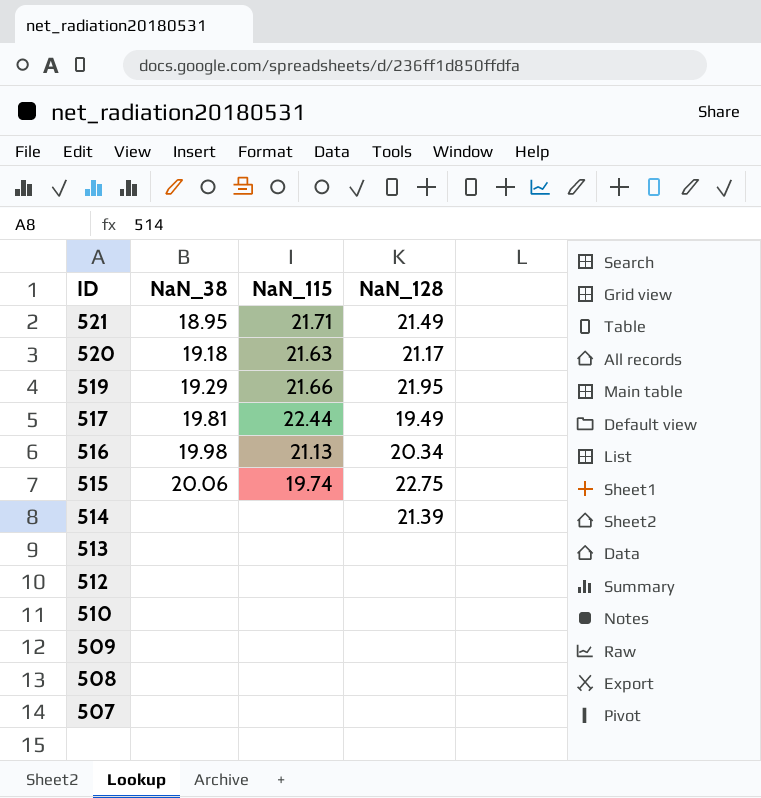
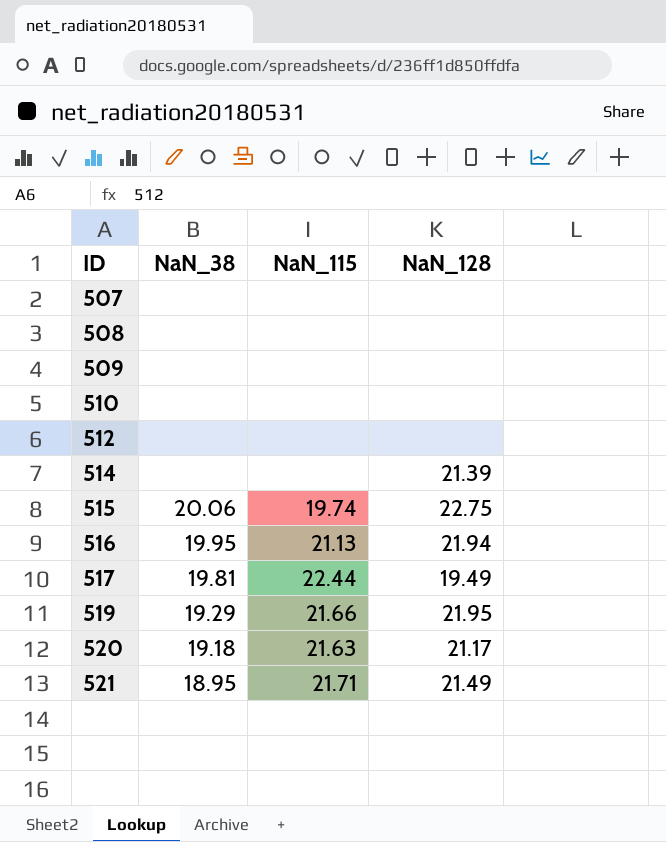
row order: ID descending -> ID ascending
row 513: none | none | none -> none
516 | NaN_38: 19.98 -> 19.95
516 | NaN_128: 20.34 -> 21.94

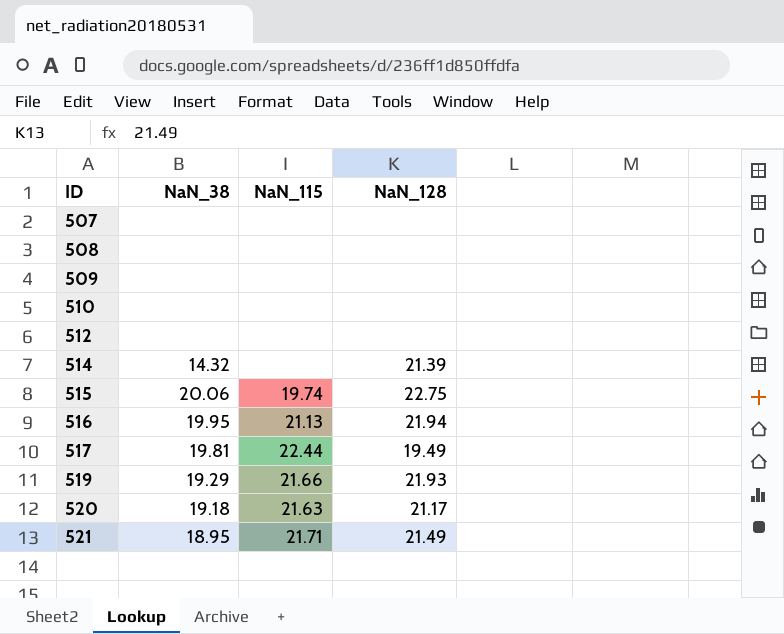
514 | NaN_38: none -> 14.32
519 | NaN_128: 21.95 -> 21.93

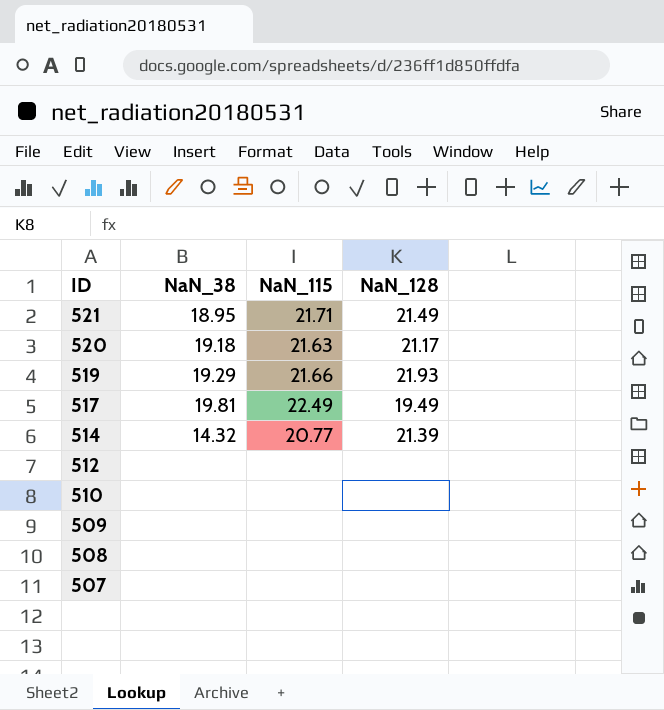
row order: ID ascending -> ID descending
row 515: 20.06 | 19.74 | 22.75 -> none
row 516: 19.95 | 21.13 | 21.94 -> none
517 | NaN_115: 22.44 -> 22.49
514 | NaN_115: none -> 20.77

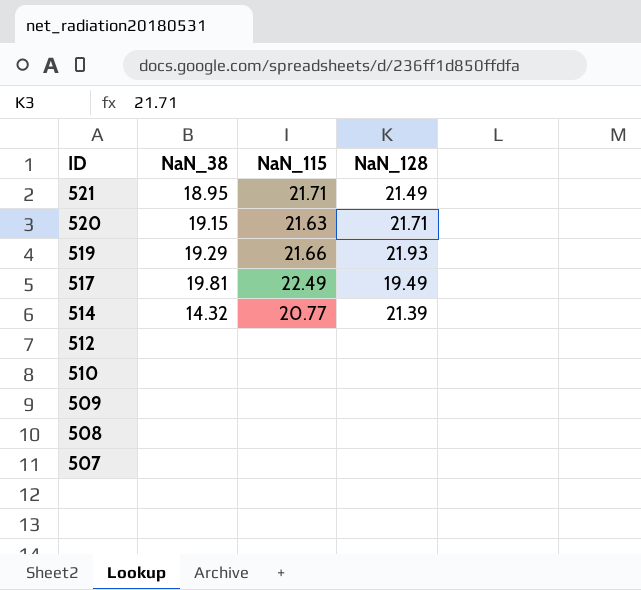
520 | NaN_38: 19.18 -> 19.15
520 | NaN_128: 21.17 -> 21.71

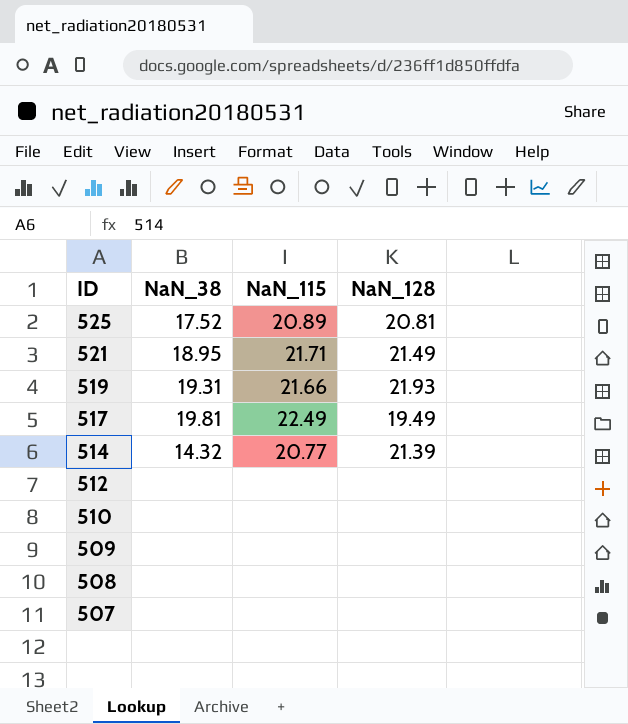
row 520: 19.15 | 21.63 | 21.71 -> none
row 525: none -> 17.52 | 20.89 | 20.81
519 | NaN_38: 19.29 -> 19.31

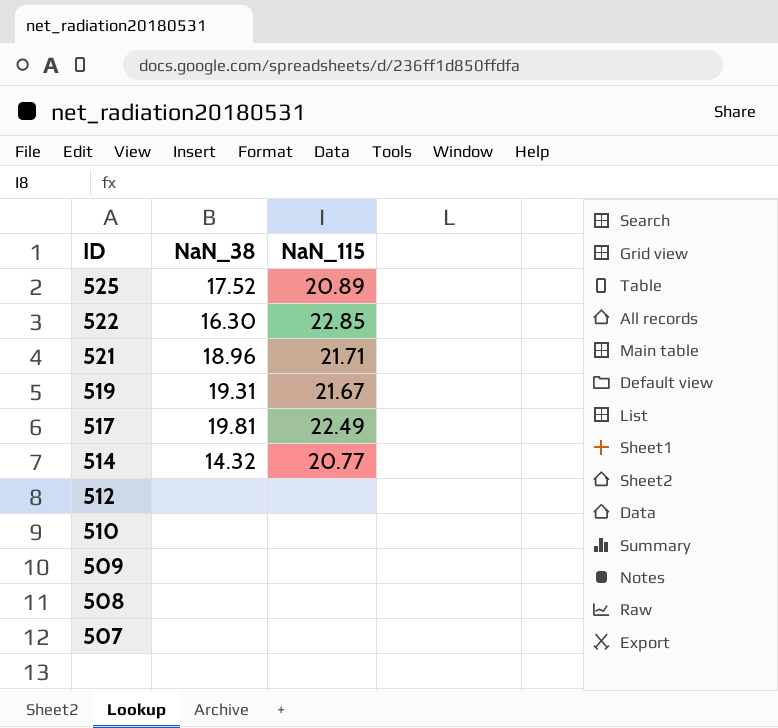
column NaN_128 | position: 4 -> none
row 522: none -> 16.30 | 22.85
521 | NaN_38: 18.95 -> 18.96
519 | NaN_115: 21.66 -> 21.67

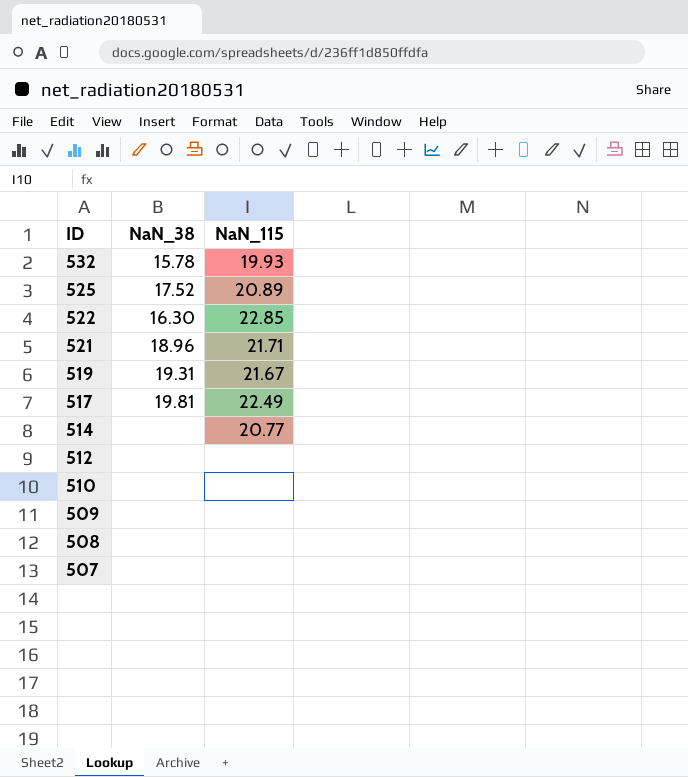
row 532: none -> 15.78 | 19.93
514 | NaN_38: 14.32 -> none

